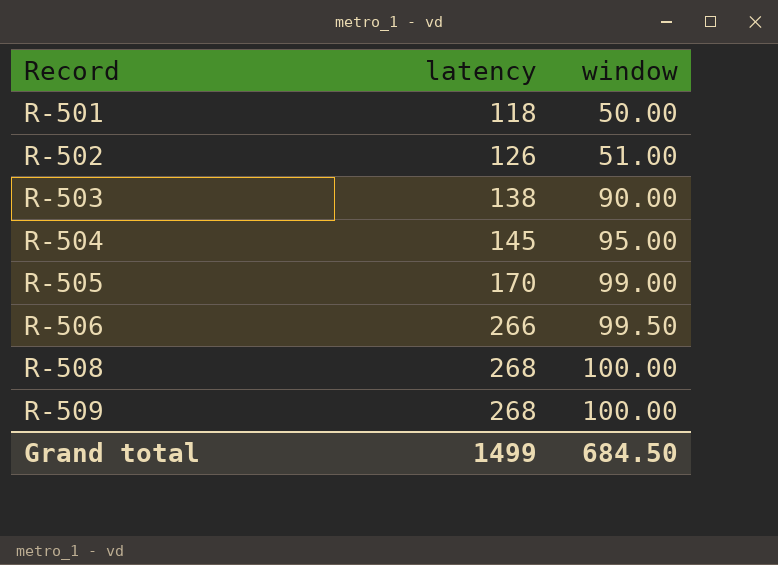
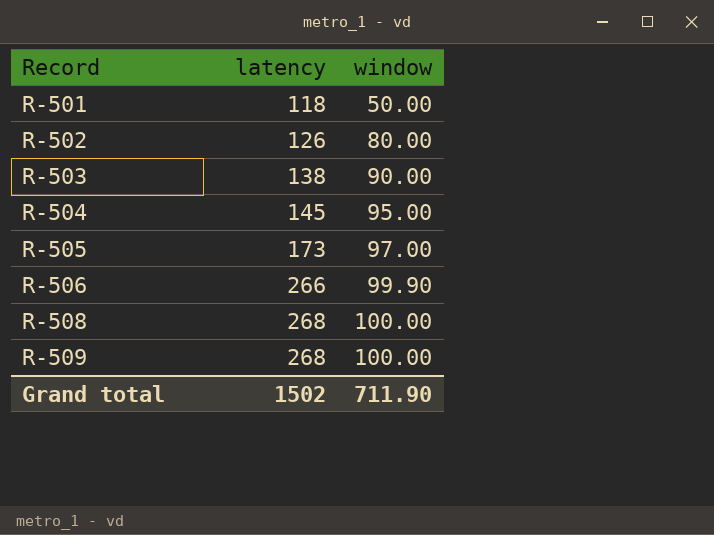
R-502 | window: 51.00 -> 80.00
R-505 | latency: 170 -> 173
R-505 | window: 99.00 -> 97.00
R-506 | window: 99.50 -> 99.90
Grand total | latency: 1499 -> 1502
Grand total | window: 684.50 -> 711.90

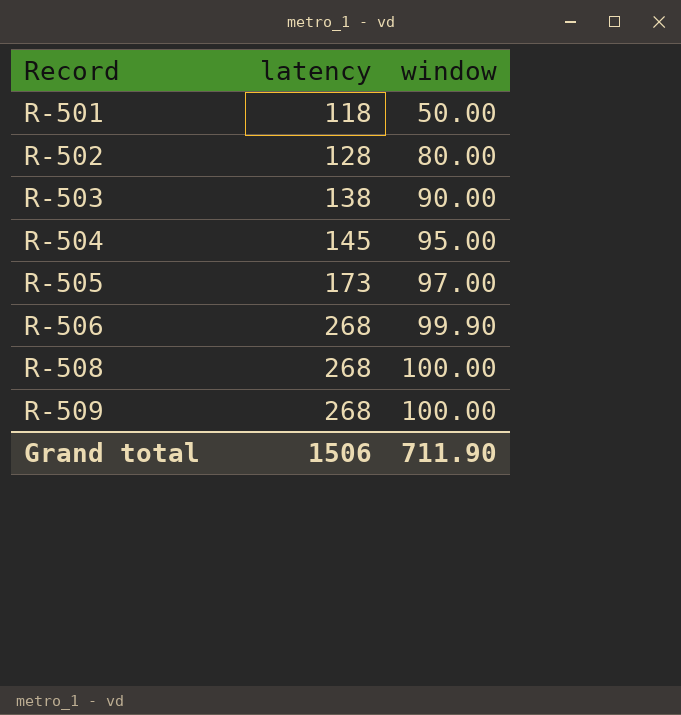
R-502 | latency: 126 -> 128
R-506 | latency: 266 -> 268
Grand total | latency: 1502 -> 1506

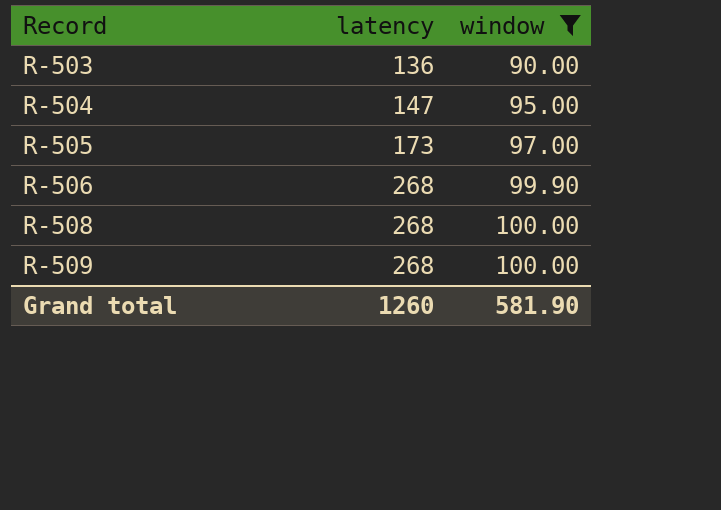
filter: none -> window >= 90.00
R-503 | latency: 138 -> 136
R-504 | latency: 145 -> 147
Grand total | latency: 1506 -> 1260
Grand total | window: 711.90 -> 581.90

